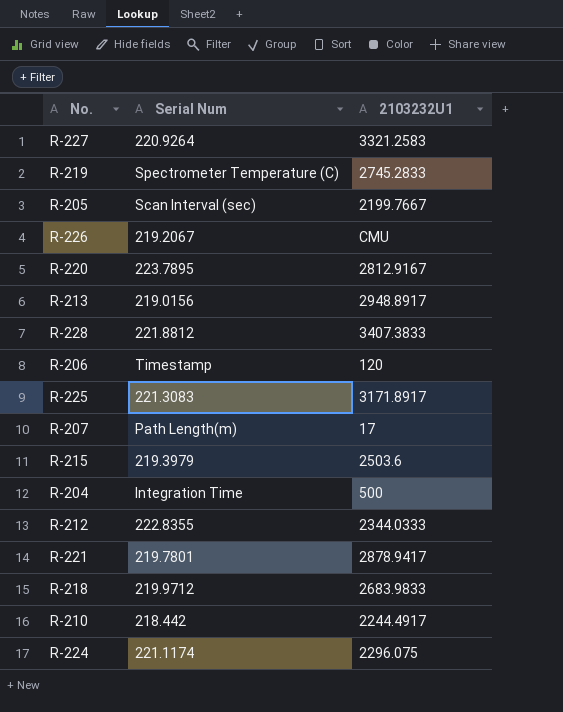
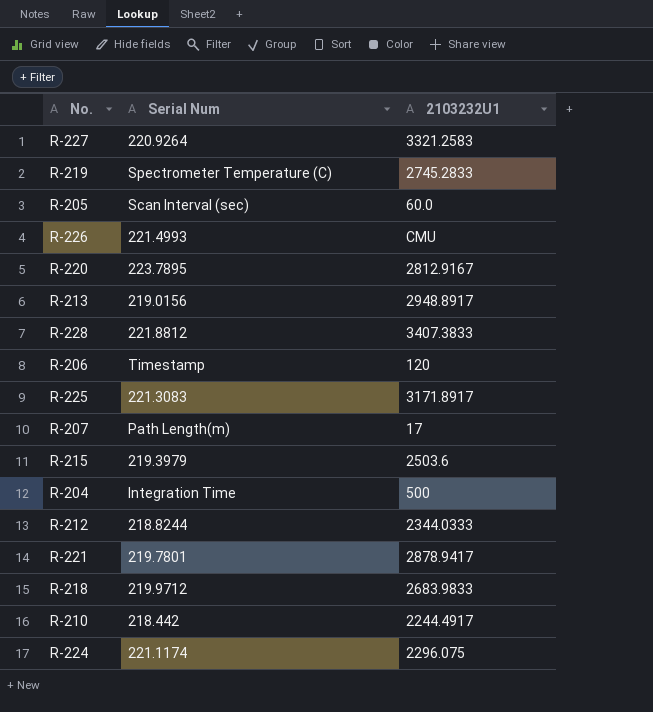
R-205 | 2103232U1: 2199.7667 -> 60.0
R-226 | Serial Num: 219.2067 -> 221.4993
R-212 | Serial Num: 222.8355 -> 218.8244

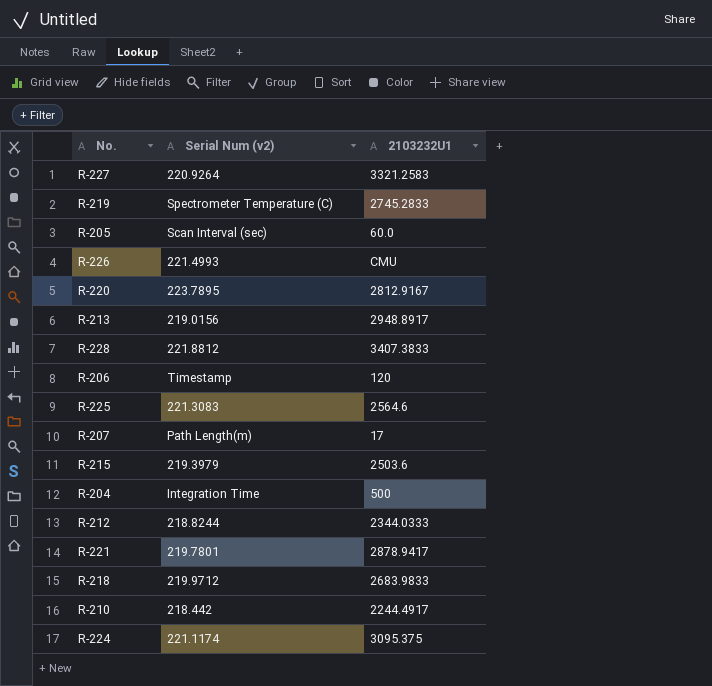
column name: Serial Num -> Serial Num (v2)
R-225 | 2103232U1: 3171.8917 -> 2564.6
R-224 | 2103232U1: 2296.075 -> 3095.375

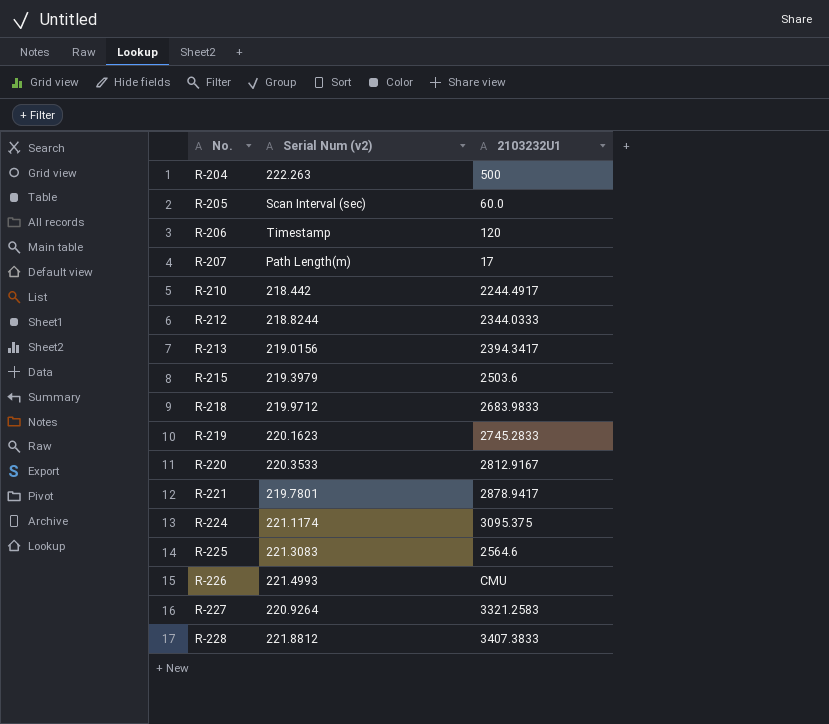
row order: none -> No. ascending
R-204 | Serial Num (v2): Integration Time -> 222.263
R-213 | 2103232U1: 2948.8917 -> 2394.3417
R-219 | Serial Num (v2): Spectrometer Temperature (C) -> 220.1623
R-220 | Serial Num (v2): 223.7895 -> 220.3533

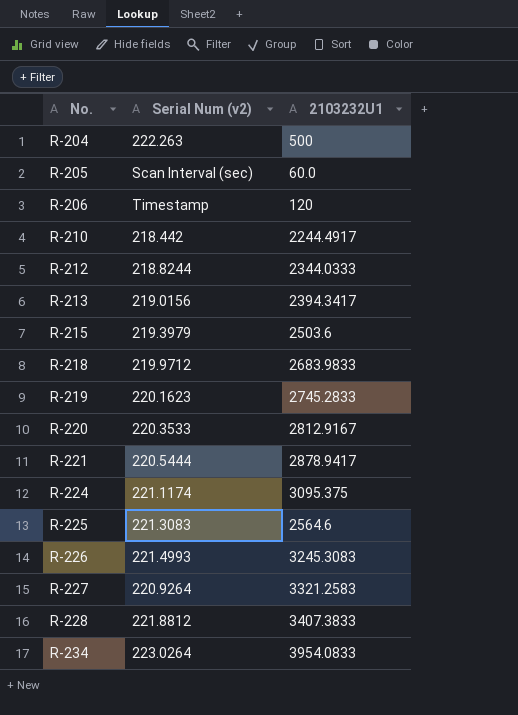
row R-207: Path Length(m) | 17 -> none
R-221 | Serial Num (v2): 219.7801 -> 220.5444
R-226 | 2103232U1: CMU -> 3245.3083
row R-234: none -> 223.0264 | 3954.0833

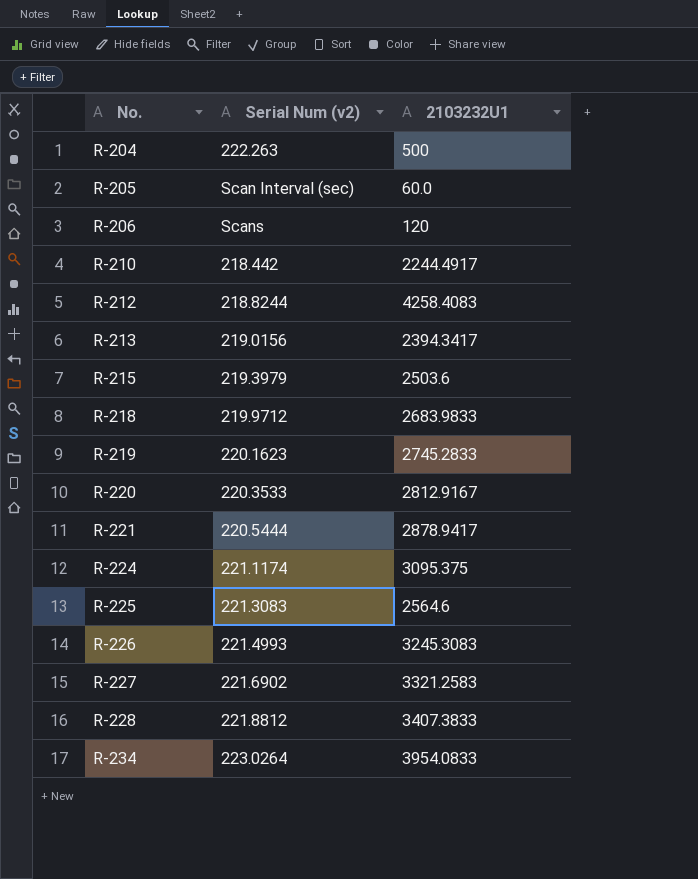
R-206 | Serial Num (v2): Timestamp -> Scans
R-212 | 2103232U1: 2344.0333 -> 4258.4083
R-227 | Serial Num (v2): 220.9264 -> 221.6902

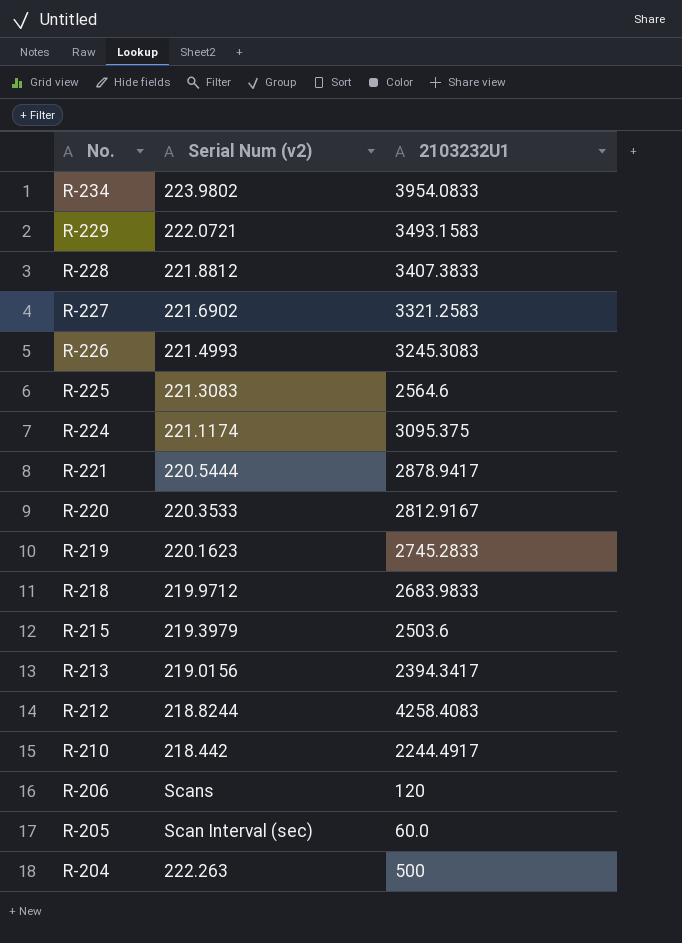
row order: No. ascending -> No. descending
R-234 | Serial Num (v2): 223.0264 -> 223.9802
row R-229: none -> 222.0721 | 3493.1583

